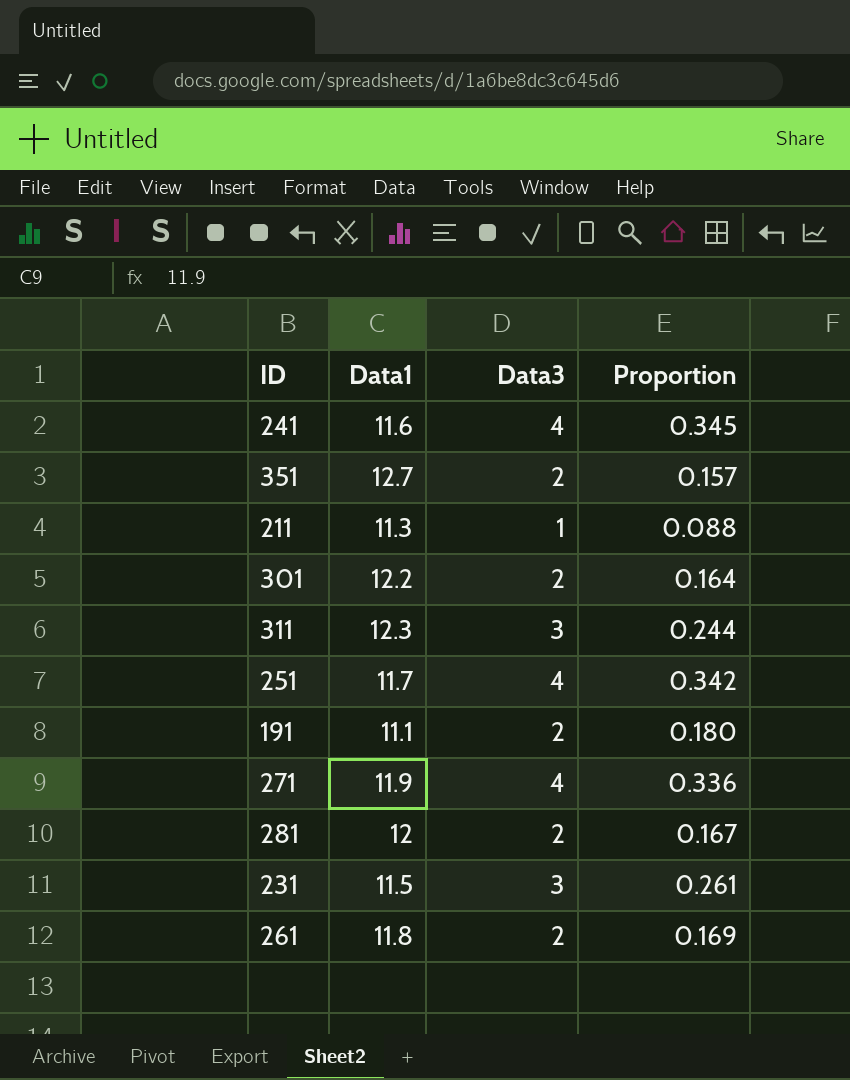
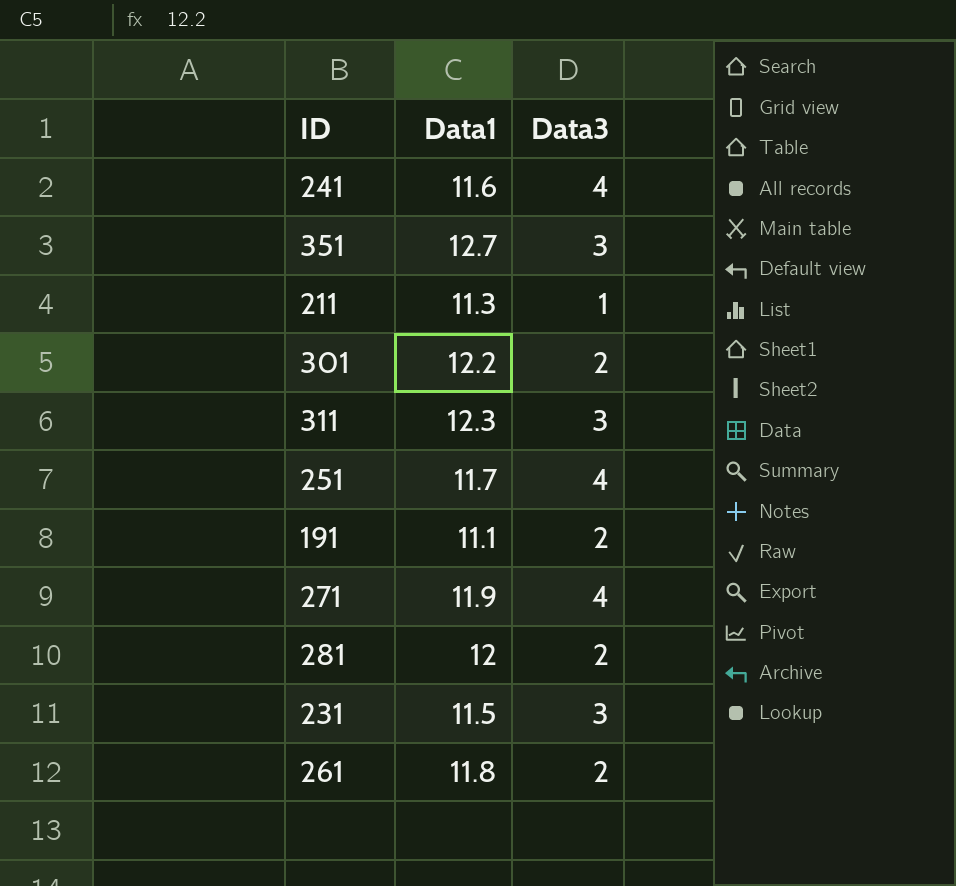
column Proportion | formula: [Data3] / [Data1] -> none
351 | Data3: 2 -> 3

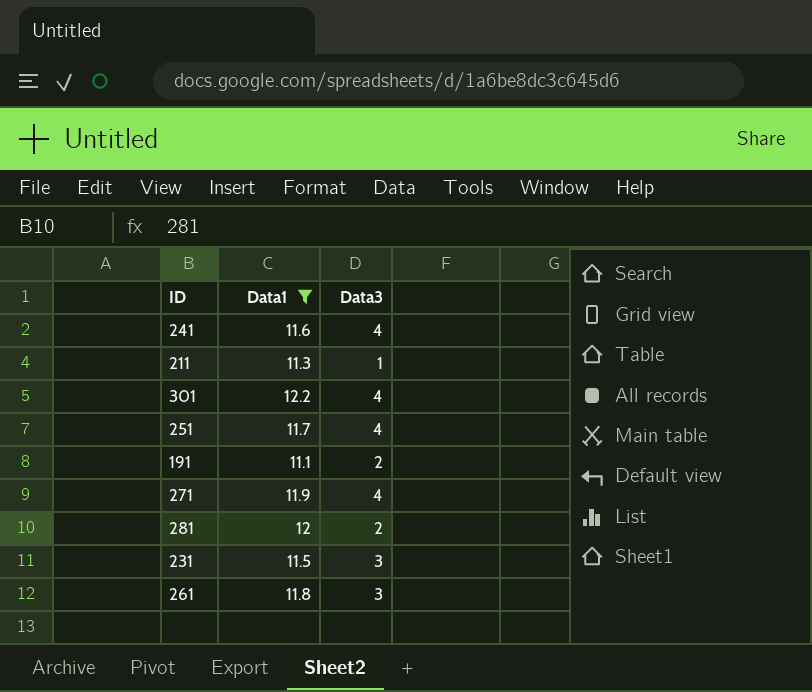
filter: none -> Data1 <= 12.2
301 | Data3: 2 -> 4
261 | Data3: 2 -> 3

